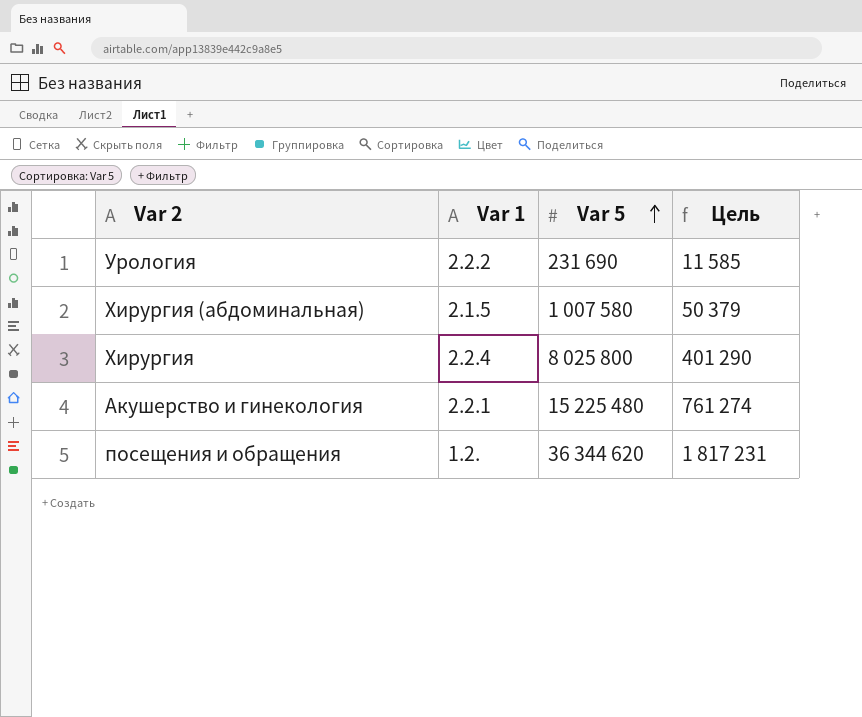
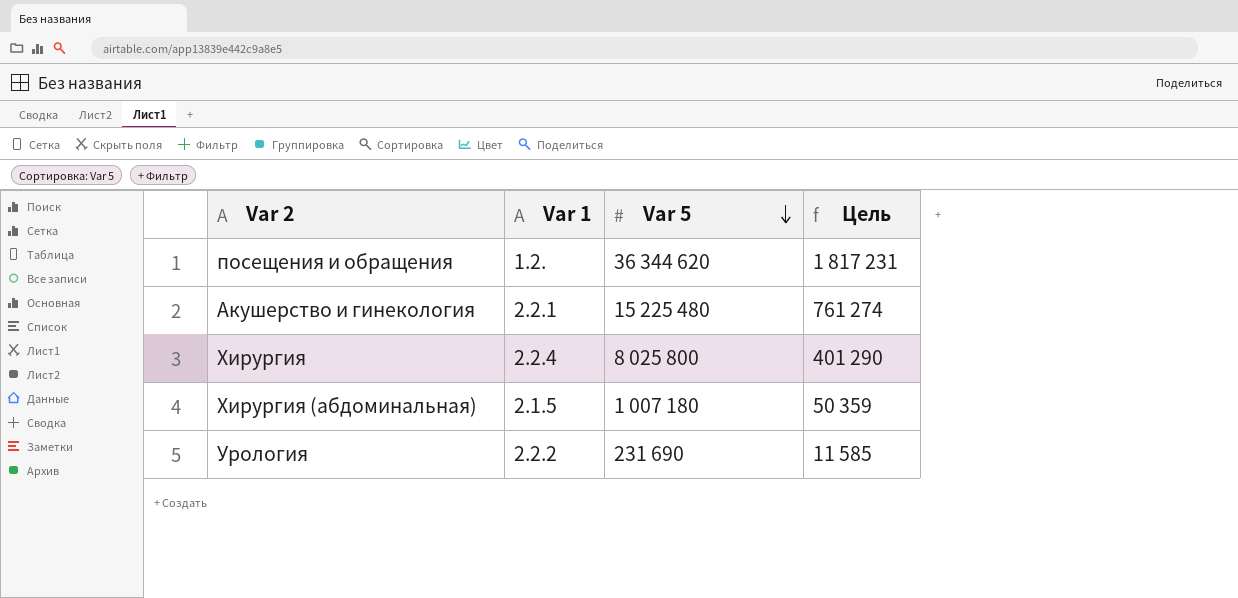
row order: Var 5 ascending -> Var 5 descending
Хирургия (абдоминальная) | Var 5: 1 007 580 -> 1 007 180
Хирургия (абдоминальная) | Цель: 50 379 -> 50 359

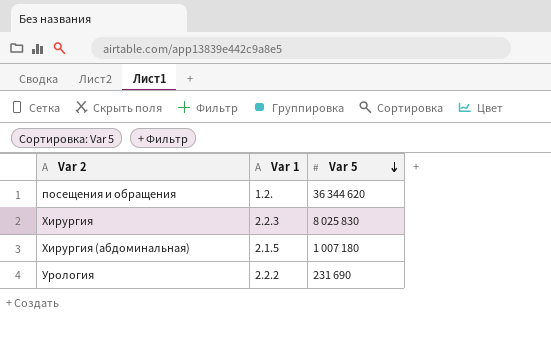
column Цель | formula: [Var 5] * 0,05 -> none
row Акушерство и гинекология: 2.2.1 | 15 225 480 | 761 274 -> none
Хирургия | Var 1: 2.2.4 -> 2.2.3
Хирургия | Var 5: 8 025 800 -> 8 025 830

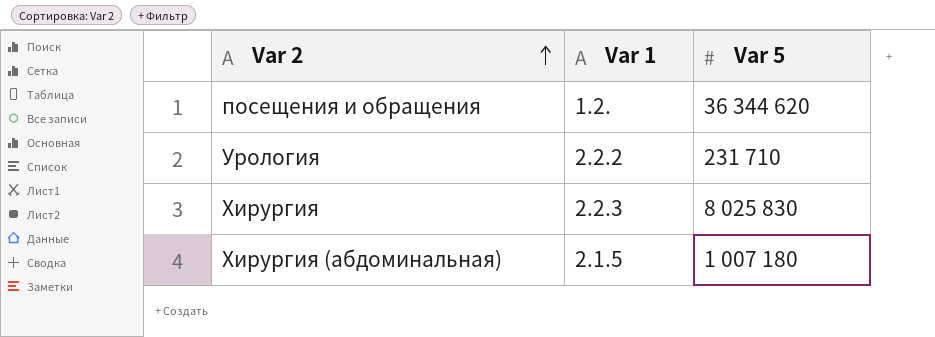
row order: Var 5 descending -> Var 2 ascending
Урология | Var 5: 231 690 -> 231 710

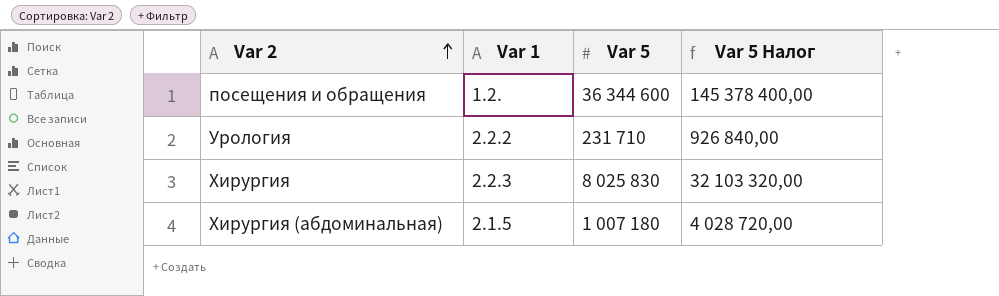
column Var 5 Налог | formula: none -> [Var 5] * 4
посещения и обращения | Var 5: 36 344 620 -> 36 344 600

